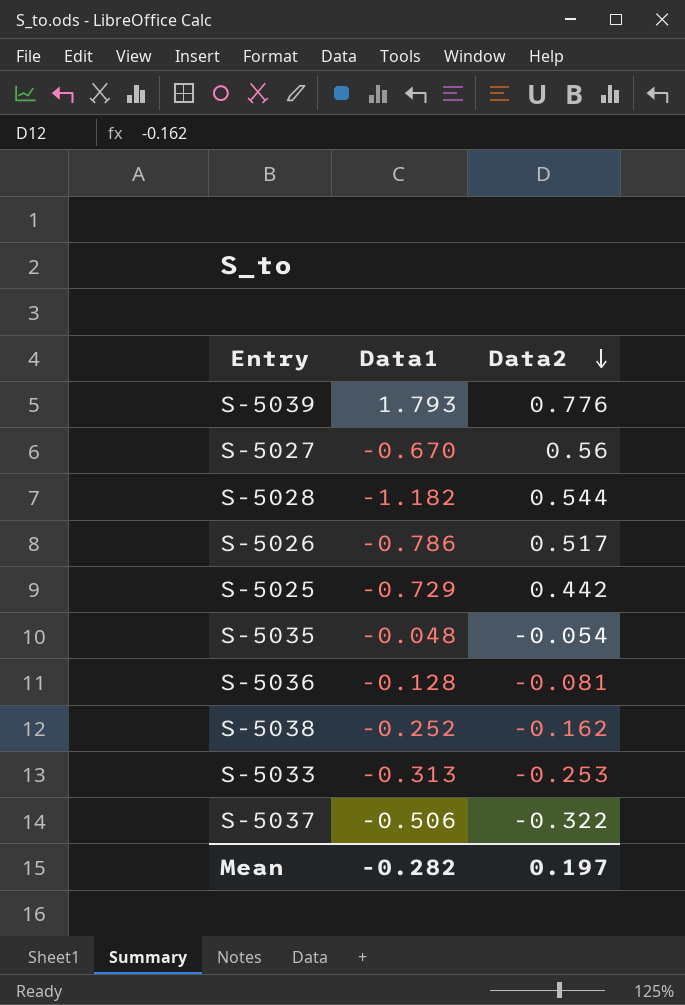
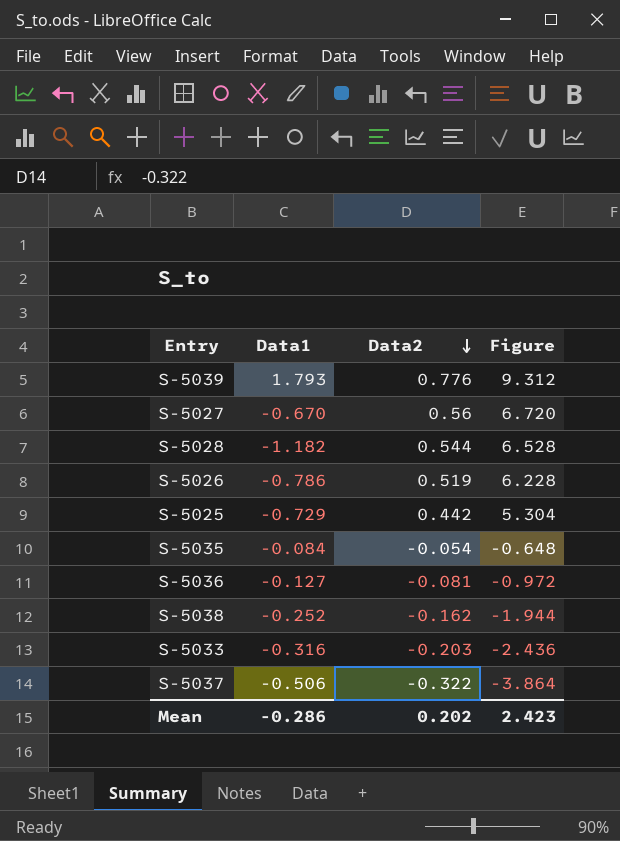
column Figure | formula: none -> [Data2] * 12
S-5026 | Data2: 0.517 -> 0.519
S-5035 | Data1: -0.048 -> -0.084
S-5036 | Data1: -0.128 -> -0.127
S-5033 | Data1: -0.313 -> -0.316
S-5033 | Data2: -0.253 -> -0.203
Mean | Data1: -0.282 -> -0.286
Mean | Data2: 0.197 -> 0.202

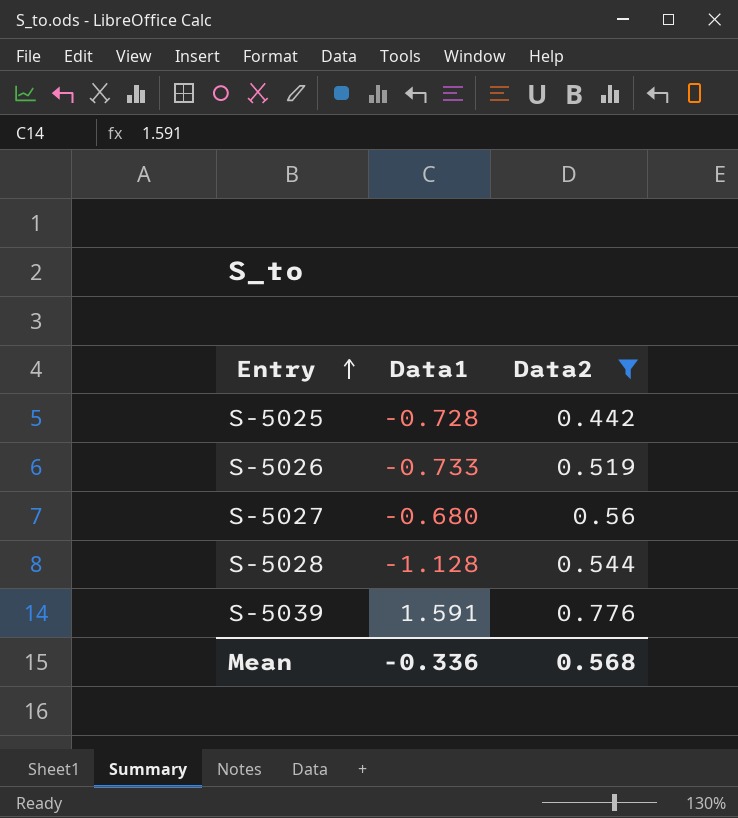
filter: none -> Data2 >= 0.442
row order: Data2 descending -> Entry ascending
column Figure | formula: [Data2] * 12 -> none
S-5025 | Data1: -0.729 -> -0.728
S-5026 | Data1: -0.786 -> -0.733
S-5027 | Data1: -0.670 -> -0.680
S-5028 | Data1: -1.182 -> -1.128
S-5039 | Data1: 1.793 -> 1.591
Mean | Data1: -0.286 -> -0.336
Mean | Data2: 0.202 -> 0.568

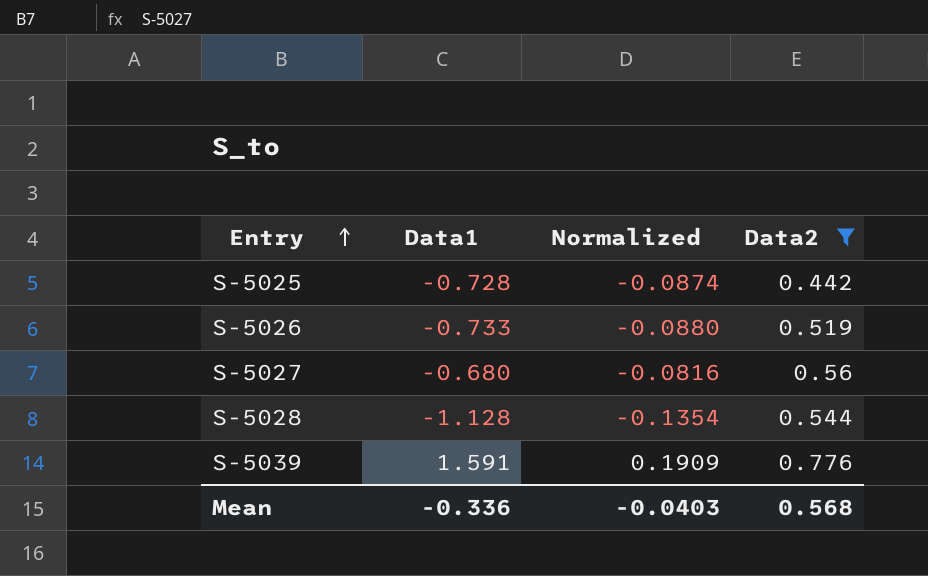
column Normalized | formula: none -> [Data1] * 0.12

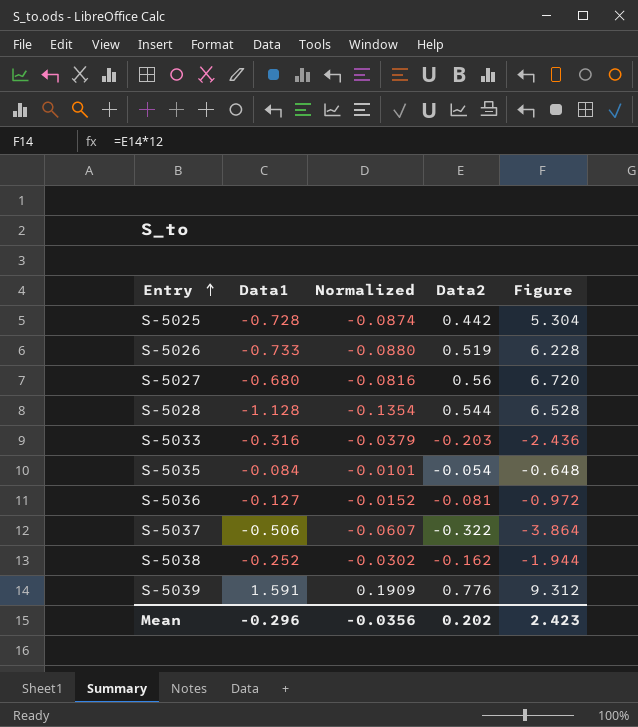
filter: Data2 >= 0.442 -> none
column Figure | formula: none -> [Data2] * 12
Mean | Data1: -0.336 -> -0.296
Mean | Normalized: -0.0403 -> -0.0356
Mean | Data2: 0.568 -> 0.202

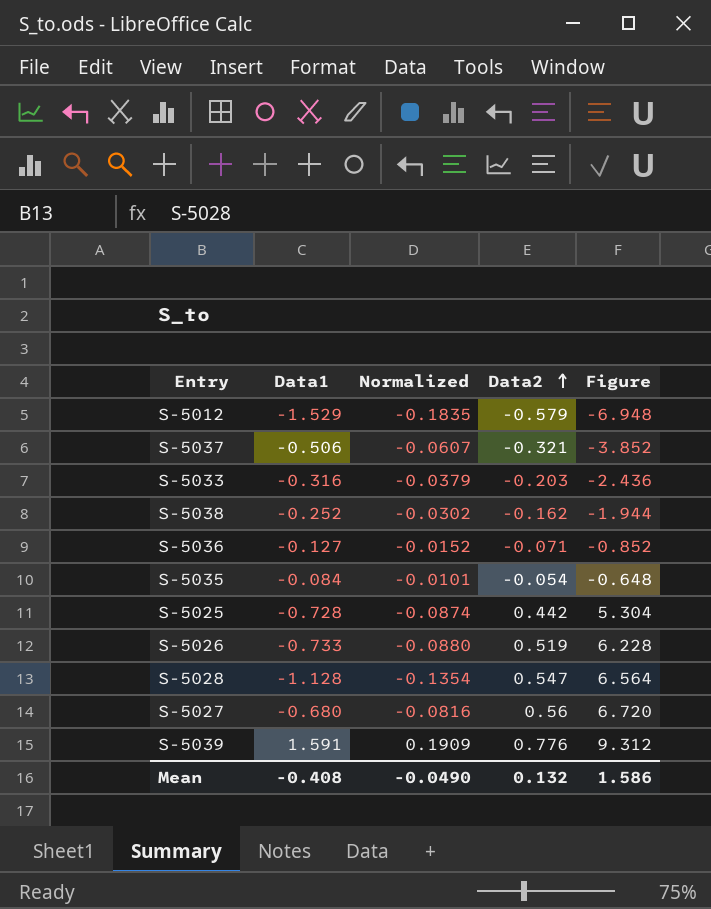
row order: Entry ascending -> Data2 ascending
row S-5012: none -> -1.529 | -0.1835 | -0.579 | -6.948
S-5037 | Data2: -0.322 -> -0.321
S-5037 | Figure: -3.864 -> -3.852
S-5036 | Data2: -0.081 -> -0.071
S-5036 | Figure: -0.972 -> -0.852
S-5028 | Data2: 0.544 -> 0.547
S-5028 | Figure: 6.528 -> 6.564
Mean | Data1: -0.296 -> -0.408
Mean | Normalized: -0.0356 -> -0.0490
Mean | Data2: 0.202 -> 0.132
Mean | Figure: 2.423 -> 1.586

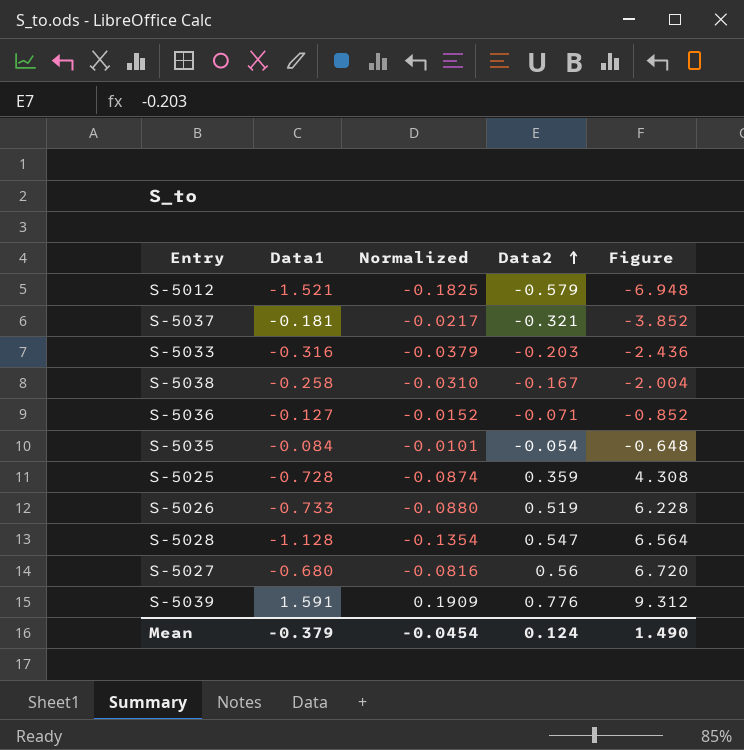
S-5012 | Data1: -1.529 -> -1.521
S-5012 | Normalized: -0.1835 -> -0.1825
S-5037 | Data1: -0.506 -> -0.181
S-5037 | Normalized: -0.0607 -> -0.0217
S-5038 | Data1: -0.252 -> -0.258
S-5038 | Normalized: -0.0302 -> -0.0310
S-5038 | Data2: -0.162 -> -0.167
S-5038 | Figure: -1.944 -> -2.004
S-5025 | Data2: 0.442 -> 0.359
S-5025 | Figure: 5.304 -> 4.308
Mean | Data1: -0.408 -> -0.379
Mean | Normalized: -0.0490 -> -0.0454
Mean | Data2: 0.132 -> 0.124
Mean | Figure: 1.586 -> 1.490

